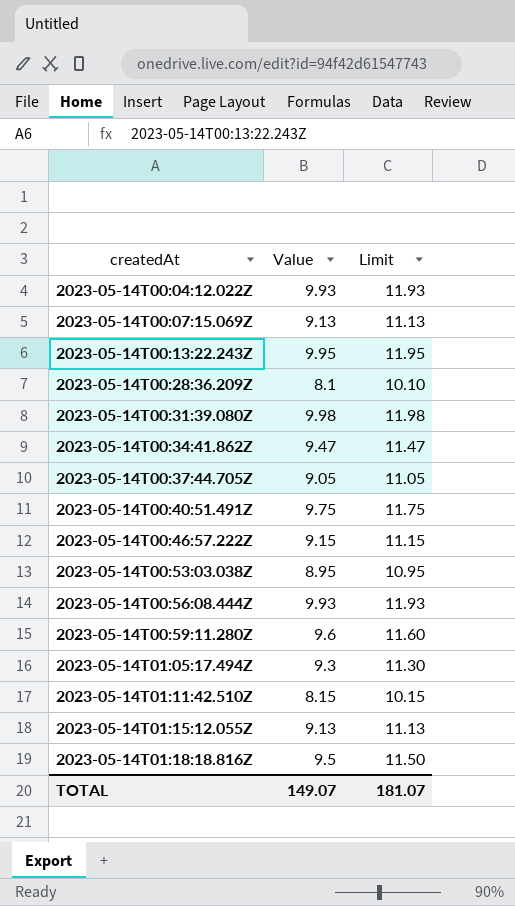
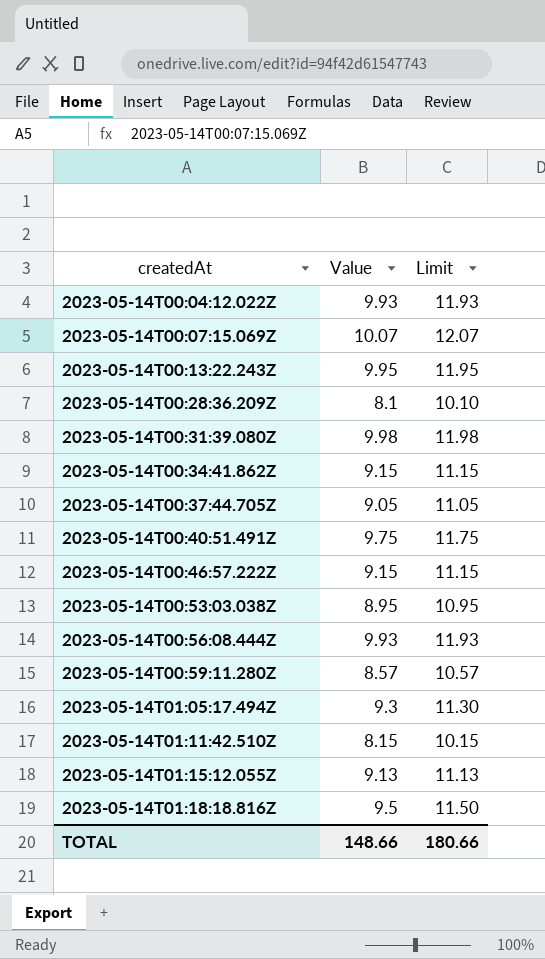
2023-05-14T00:07:15.069Z | Value: 9.13 -> 10.07
2023-05-14T00:07:15.069Z | Limit: 11.13 -> 12.07
2023-05-14T00:34:41.862Z | Value: 9.47 -> 9.15
2023-05-14T00:34:41.862Z | Limit: 11.47 -> 11.15
2023-05-14T00:59:11.280Z | Value: 9.6 -> 8.57
2023-05-14T00:59:11.280Z | Limit: 11.60 -> 10.57
TOTAL | Value: 149.07 -> 148.66
TOTAL | Limit: 181.07 -> 180.66

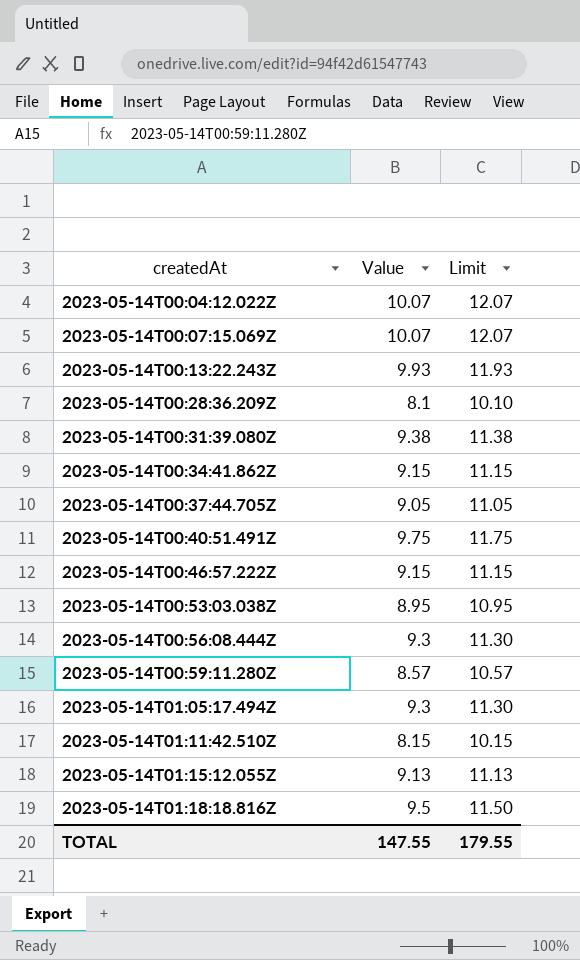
2023-05-14T00:04:12.022Z | Value: 9.93 -> 10.07
2023-05-14T00:04:12.022Z | Limit: 11.93 -> 12.07
2023-05-14T00:13:22.243Z | Value: 9.95 -> 9.93
2023-05-14T00:13:22.243Z | Limit: 11.95 -> 11.93
2023-05-14T00:31:39.080Z | Value: 9.98 -> 9.38
2023-05-14T00:31:39.080Z | Limit: 11.98 -> 11.38
2023-05-14T00:56:08.444Z | Value: 9.93 -> 9.3
2023-05-14T00:56:08.444Z | Limit: 11.93 -> 11.30
TOTAL | Value: 148.66 -> 147.55
TOTAL | Limit: 180.66 -> 179.55

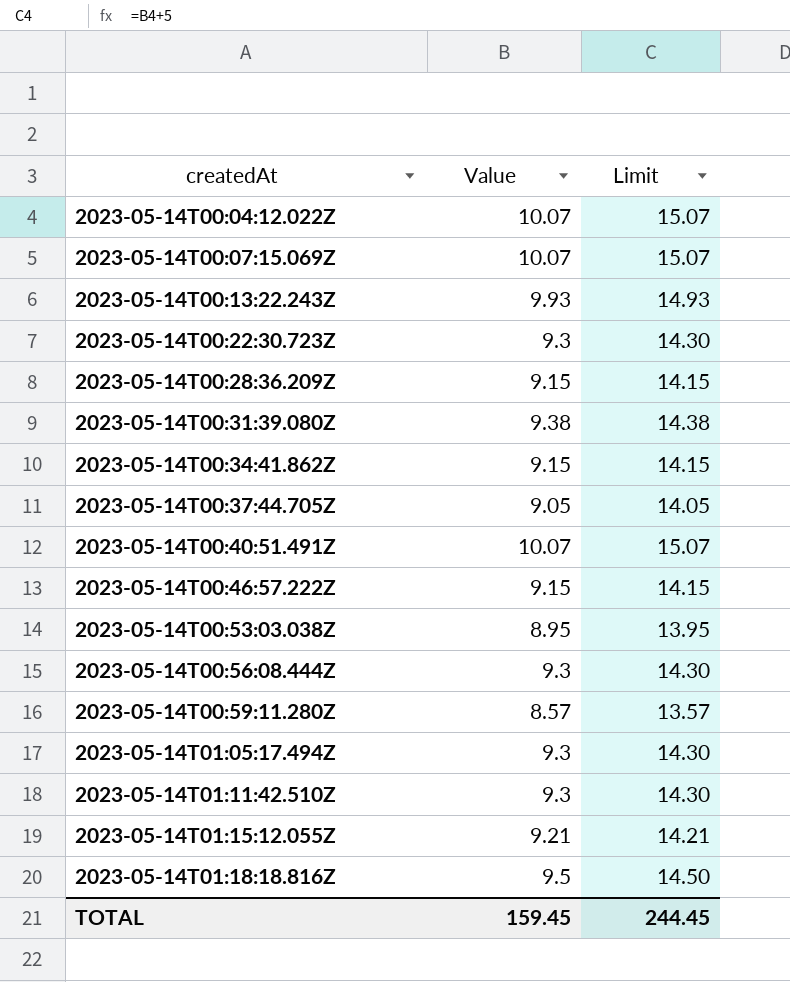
column Limit | formula: [Value] + 2 -> [Value] + 5
row 2023-05-14T00:22:30.723Z: none -> 9.3 | 14.30
2023-05-14T00:28:36.209Z | Value: 8.1 -> 9.15
2023-05-14T00:40:51.491Z | Value: 9.75 -> 10.07
2023-05-14T01:11:42.510Z | Value: 8.15 -> 9.3
2023-05-14T01:15:12.055Z | Value: 9.13 -> 9.21
TOTAL | Value: 147.55 -> 159.45
TOTAL | Limit: 179.55 -> 244.45

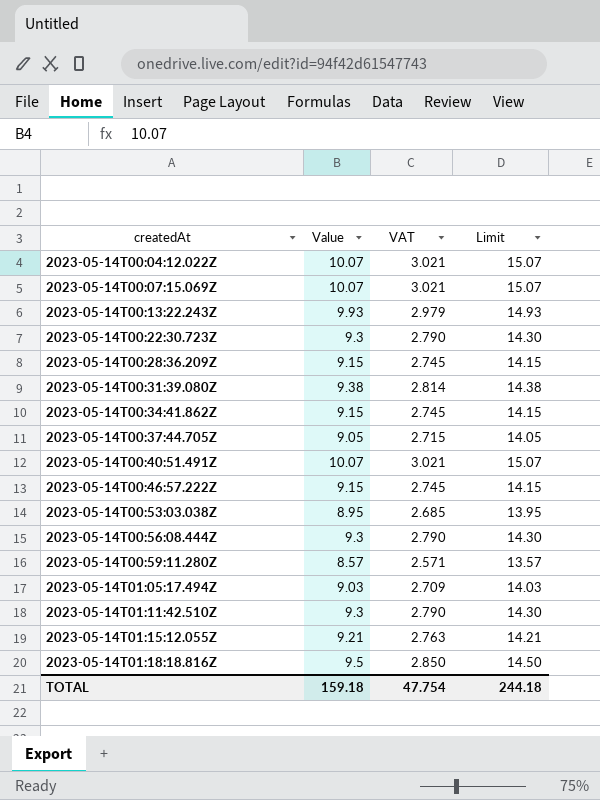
column VAT | formula: none -> [Value] * 0.3
2023-05-14T01:05:17.494Z | Value: 9.3 -> 9.03
2023-05-14T01:05:17.494Z | Limit: 14.30 -> 14.03
TOTAL | Value: 159.45 -> 159.18
TOTAL | Limit: 244.45 -> 244.18

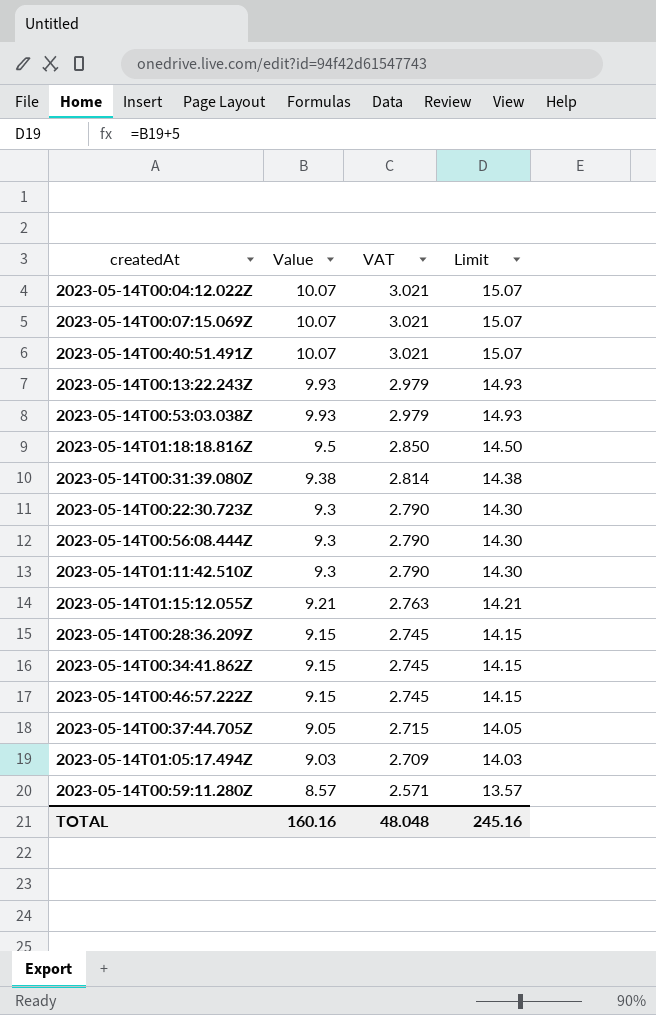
row order: createdAt ascending -> Value descending
2023-05-14T00:53:03.038Z | Value: 8.95 -> 9.93
2023-05-14T00:53:03.038Z | VAT: 2.685 -> 2.979
2023-05-14T00:53:03.038Z | Limit: 13.95 -> 14.93
TOTAL | Value: 159.18 -> 160.16
TOTAL | VAT: 47.754 -> 48.048
TOTAL | Limit: 244.18 -> 245.16

